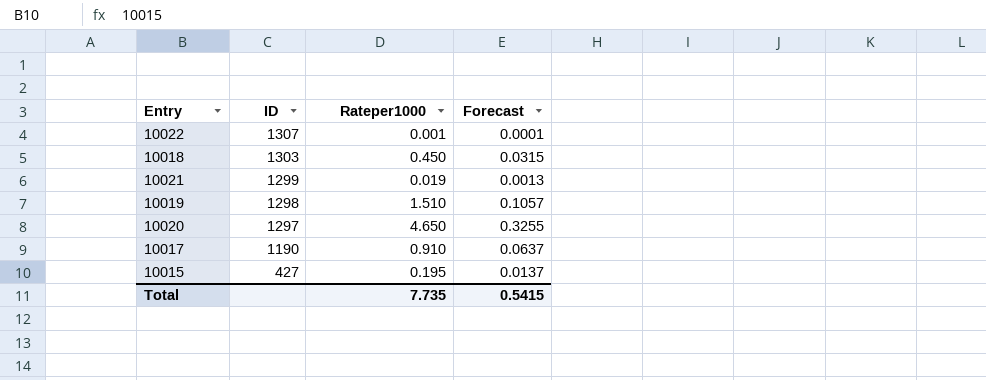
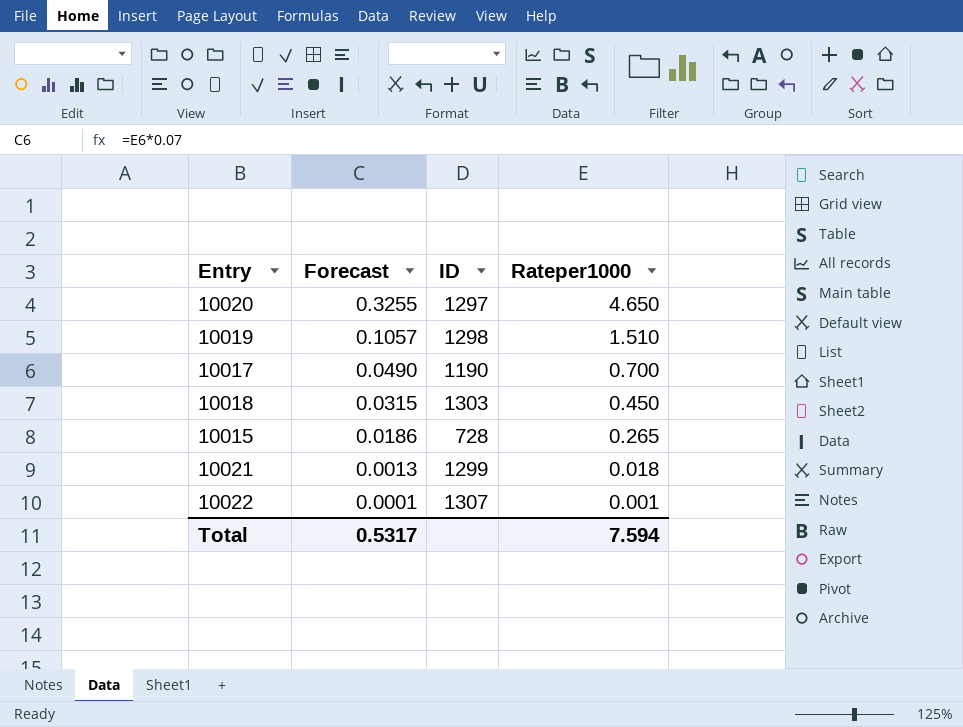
row order: ID descending -> Forecast descending
column Forecast | position: 4 -> 2
10017 | Forecast: 0.0637 -> 0.0490
10017 | Rateper1000: 0.910 -> 0.700
10015 | Forecast: 0.0137 -> 0.0186
10015 | ID: 427 -> 728
10015 | Rateper1000: 0.195 -> 0.265
10021 | Rateper1000: 0.019 -> 0.018
Total | Forecast: 0.5415 -> 0.5317
Total | Rateper1000: 7.735 -> 7.594

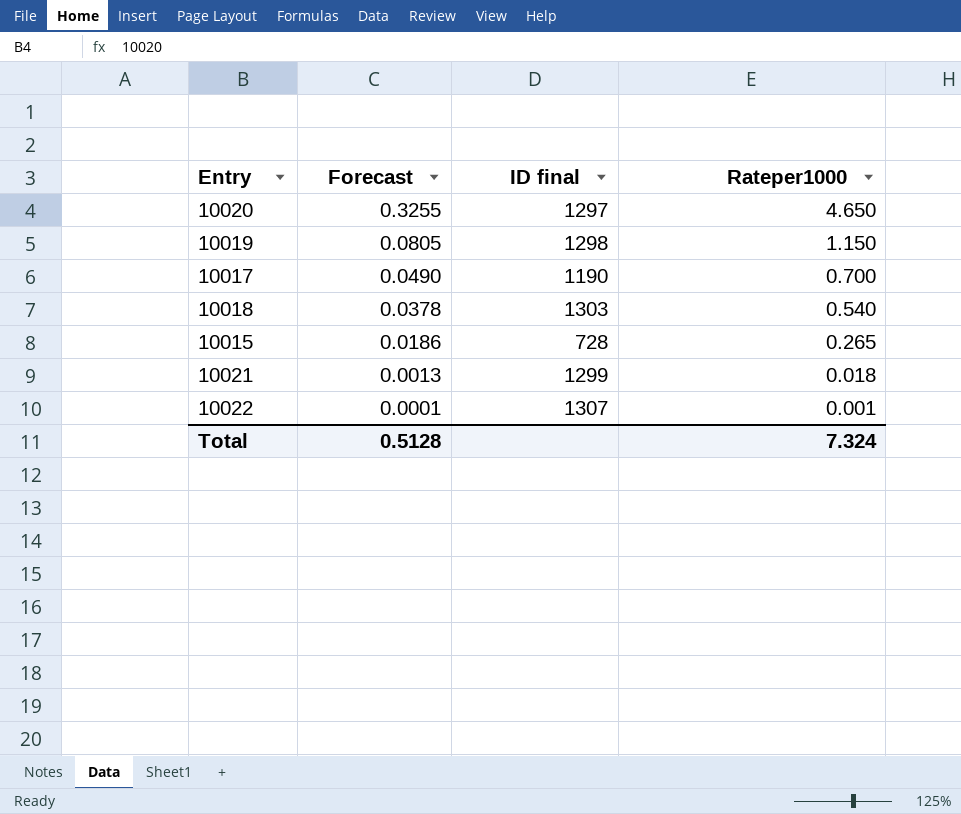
column name: ID -> ID final
10019 | Forecast: 0.1057 -> 0.0805
10019 | Rateper1000: 1.510 -> 1.150
10018 | Forecast: 0.0315 -> 0.0378
10018 | Rateper1000: 0.450 -> 0.540
Total | Forecast: 0.5317 -> 0.5128
Total | Rateper1000: 7.594 -> 7.324

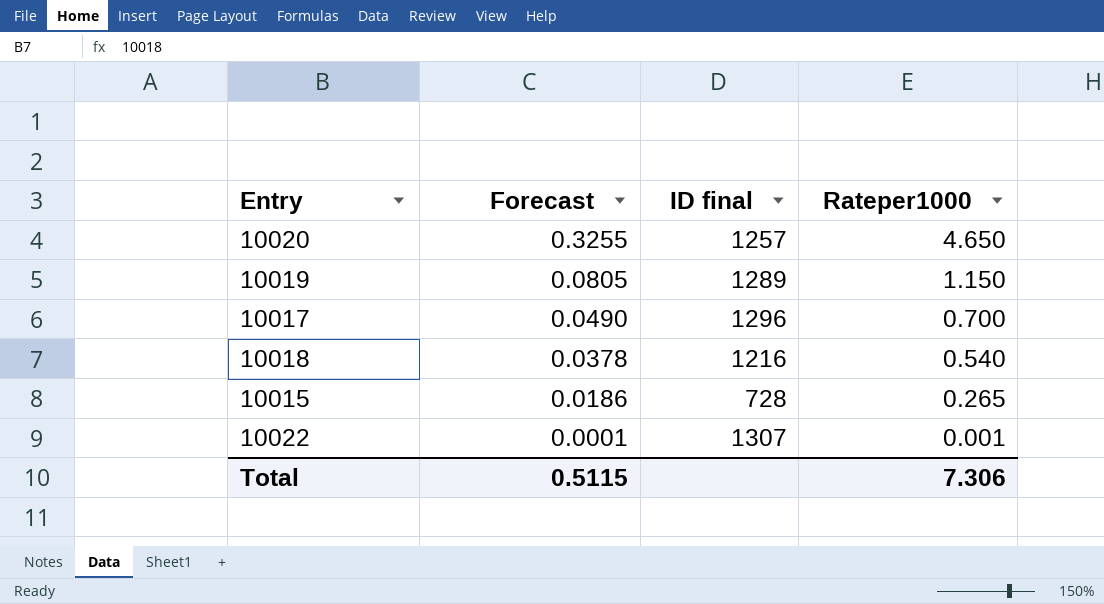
row 10021: 0.0013 | 1299 | 0.018 -> none
10020 | ID final: 1297 -> 1257
10019 | ID final: 1298 -> 1289
10017 | ID final: 1190 -> 1296
10018 | ID final: 1303 -> 1216
Total | Forecast: 0.5128 -> 0.5115
Total | Rateper1000: 7.324 -> 7.306

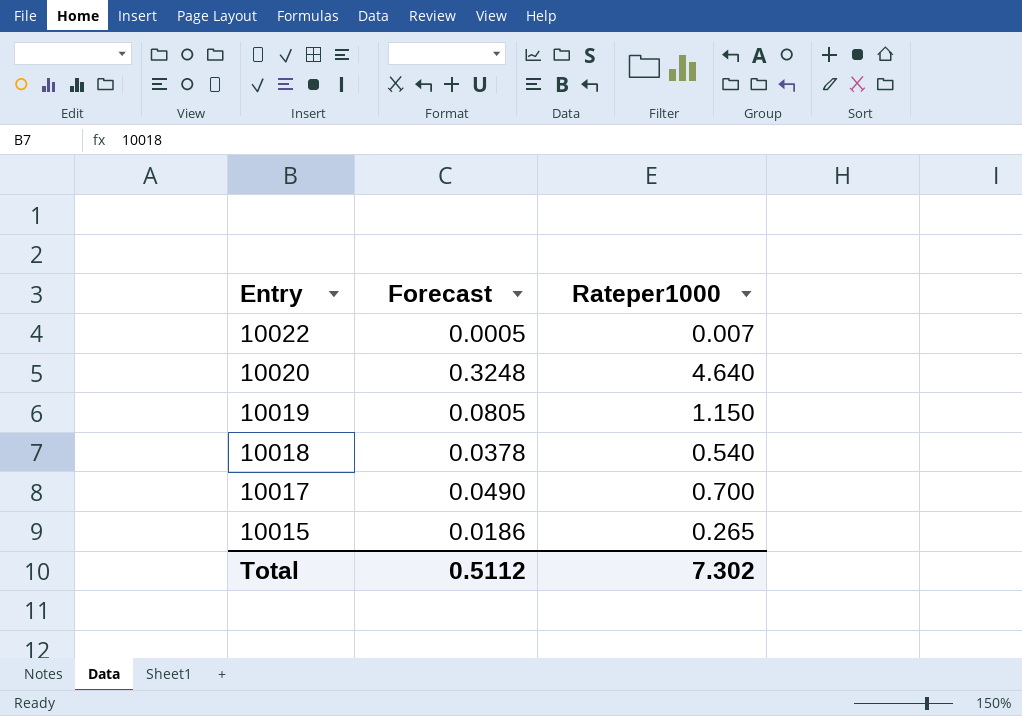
row order: Forecast descending -> Entry descending
column ID final | position: 3 -> none
10022 | Forecast: 0.0001 -> 0.0005
10022 | Rateper1000: 0.001 -> 0.007
10020 | Forecast: 0.3255 -> 0.3248
10020 | Rateper1000: 4.650 -> 4.640
Total | Forecast: 0.5115 -> 0.5112
Total | Rateper1000: 7.306 -> 7.302

